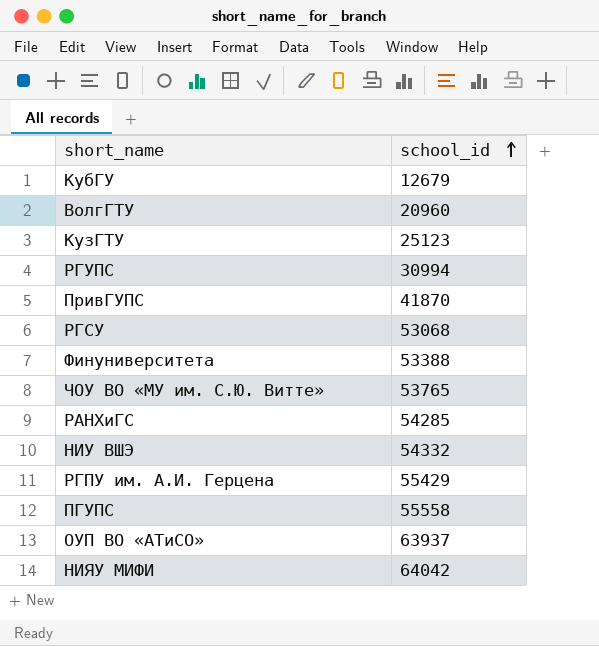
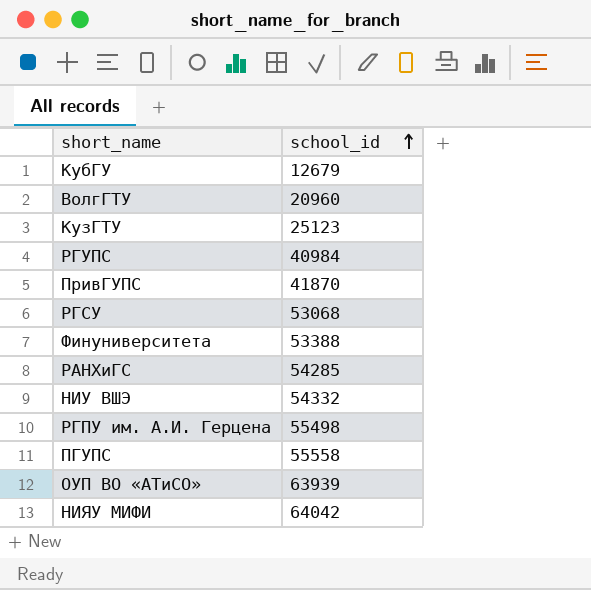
row ЧОУ ВО «МУ им. С.Ю. Витте»: 53765 -> none
РГУПС | school_id: 30994 -> 40984
РГПУ им. А.И. Герцена | school_id: 55429 -> 55498
ОУП ВО «АТиСО» | school_id: 63937 -> 63939

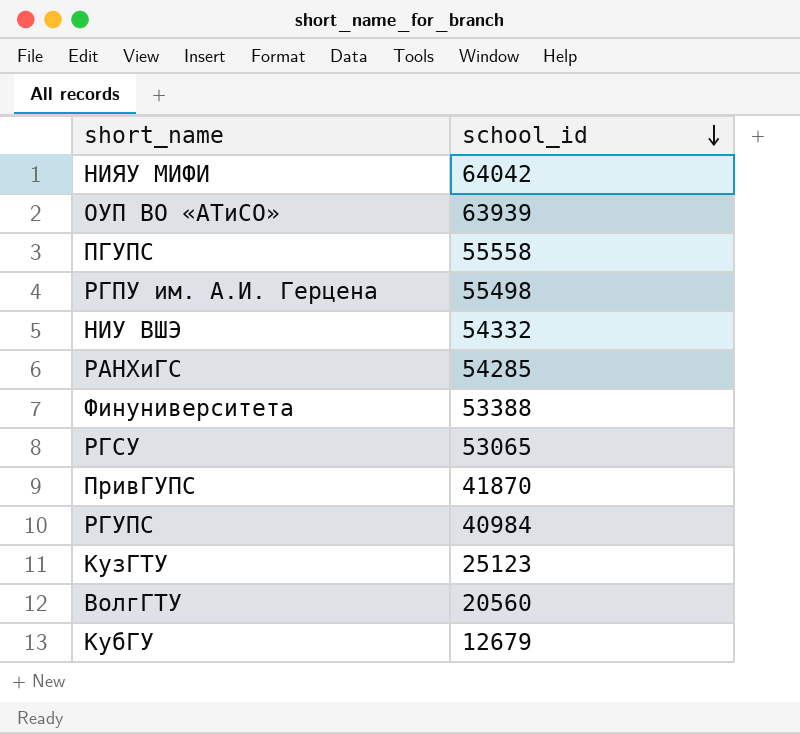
row order: school_id ascending -> school_id descending
РГСУ | school_id: 53068 -> 53065
ВолгГТУ | school_id: 20960 -> 20560

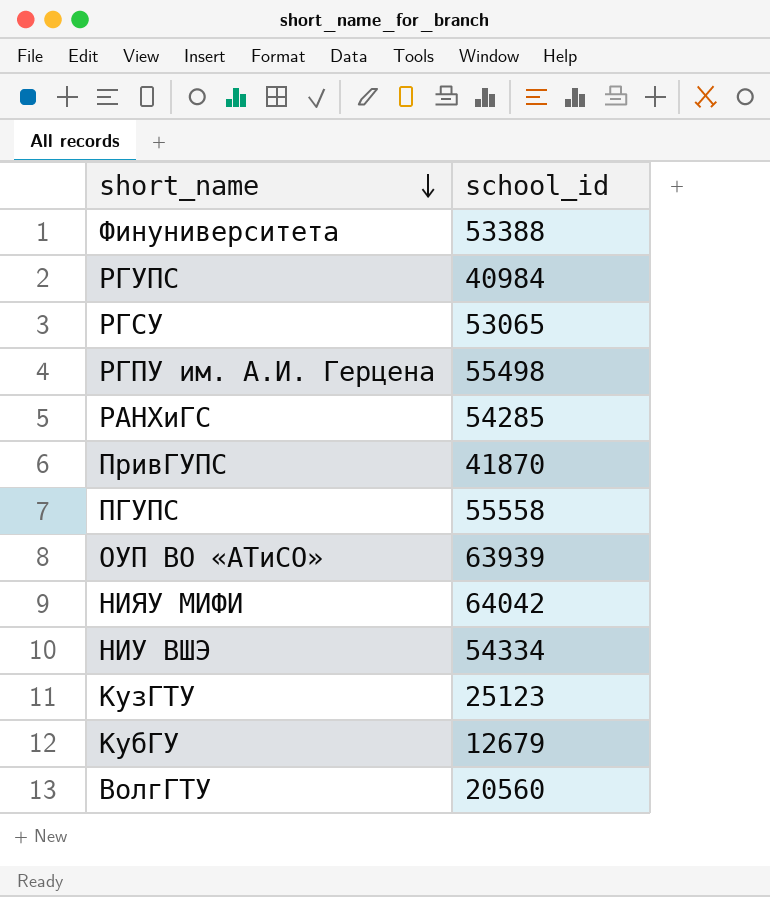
row order: school_id descending -> short_name descending
НИУ ВШЭ | school_id: 54332 -> 54334

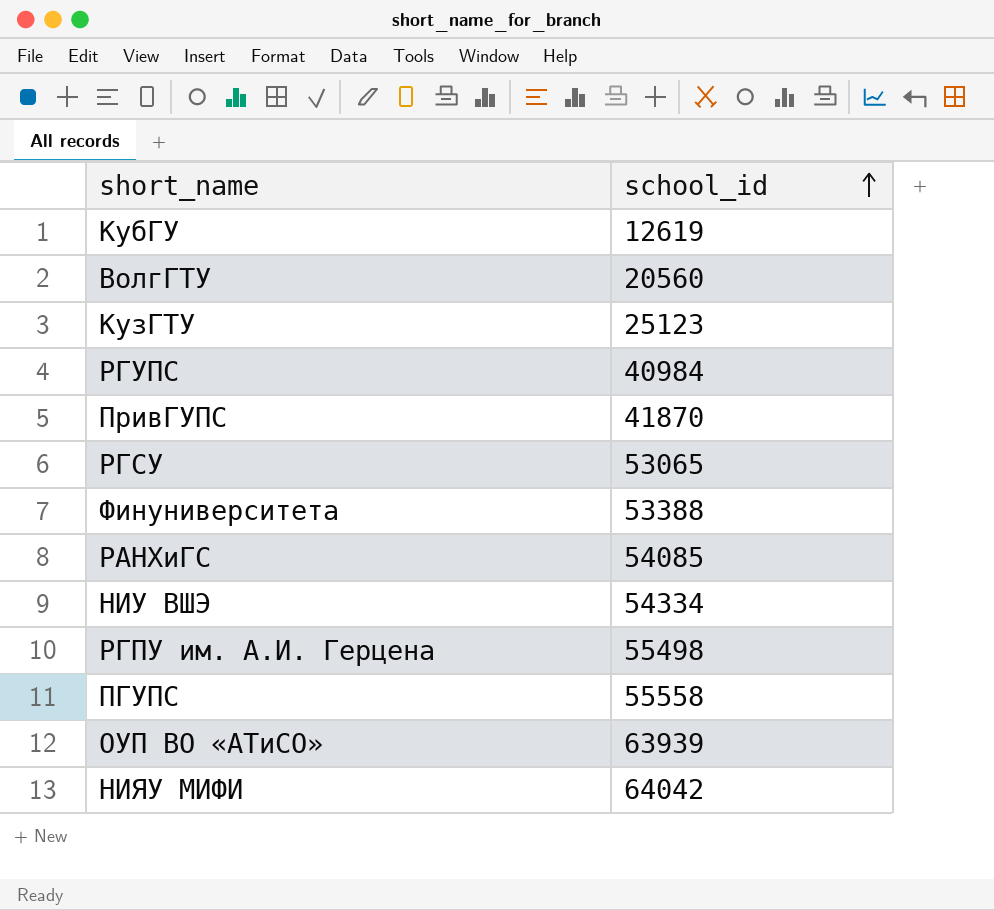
row order: short_name descending -> school_id ascending
КубГУ | school_id: 12679 -> 12619
РАНХиГС | school_id: 54285 -> 54085

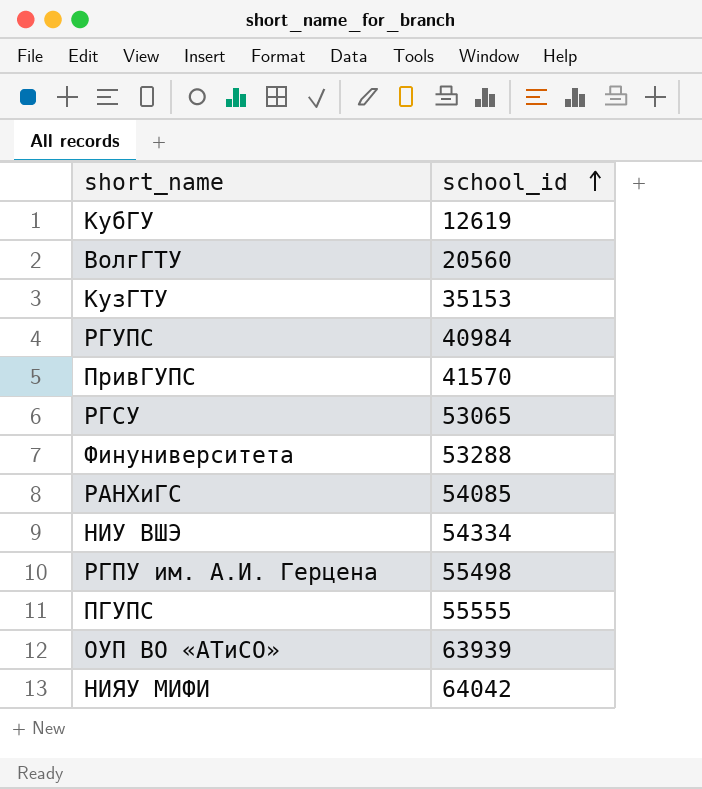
КузГТУ | school_id: 25123 -> 35153
ПривГУПС | school_id: 41870 -> 41570
Финуниверситета | school_id: 53388 -> 53288
ПГУПС | school_id: 55558 -> 55555

